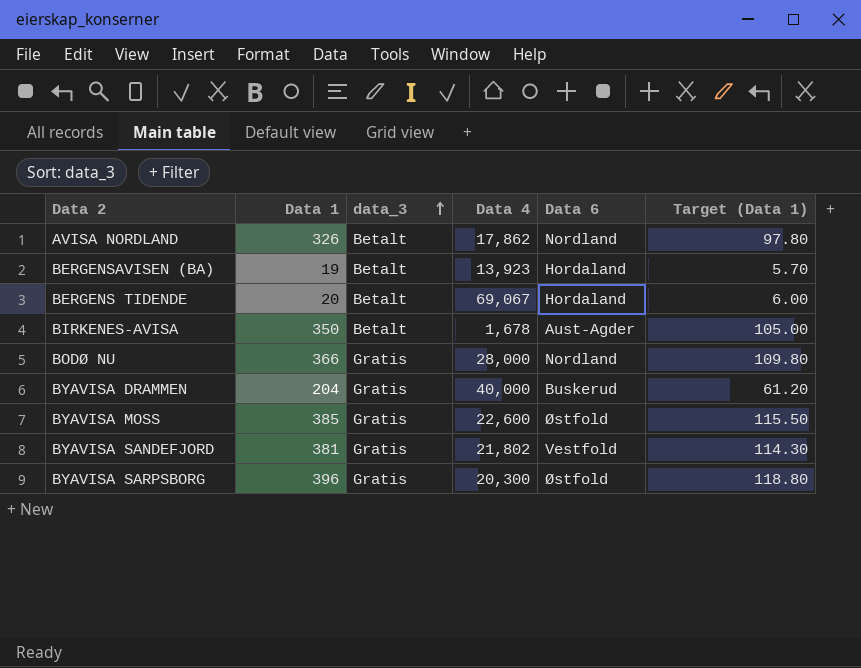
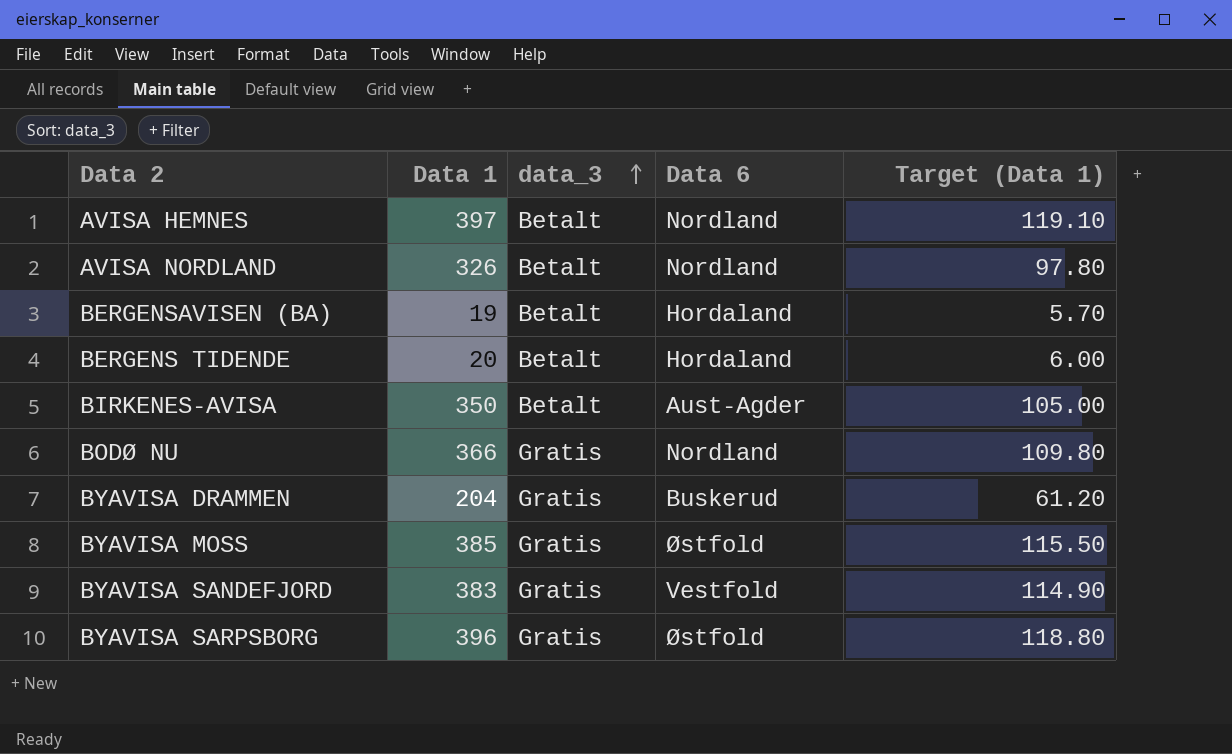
column Data 4 | position: 4 -> none
row AVISA HEMNES: none -> 397 | Betalt | Nordland | 119.10
BYAVISA SANDEFJORD | Data 1: 381 -> 383
BYAVISA SANDEFJORD | Target (Data 1): 114.30 -> 114.90

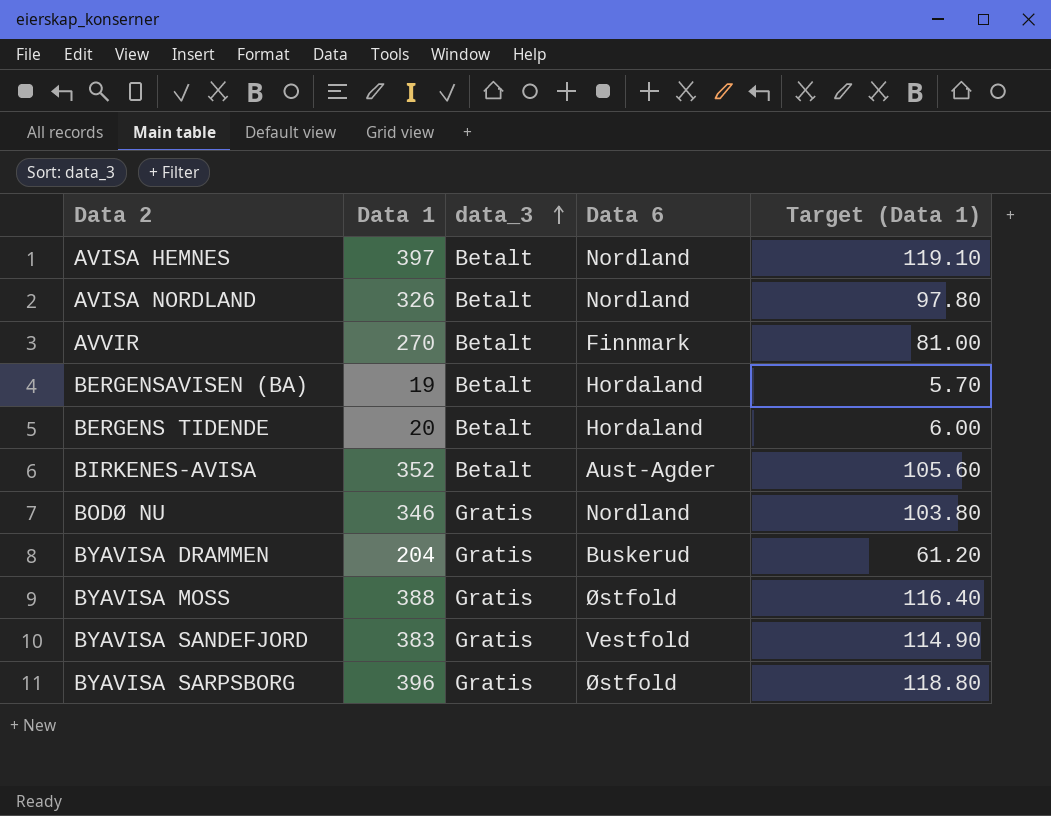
row AVVIR: none -> 270 | Betalt | Finnmark | 81.00
BIRKENES-AVISA | Data 1: 350 -> 352
BIRKENES-AVISA | Target (Data 1): 105.00 -> 105.60
BODØ NU | Data 1: 366 -> 346
BODØ NU | Target (Data 1): 109.80 -> 103.80
BYAVISA MOSS | Data 1: 385 -> 388
BYAVISA MOSS | Target (Data 1): 115.50 -> 116.40

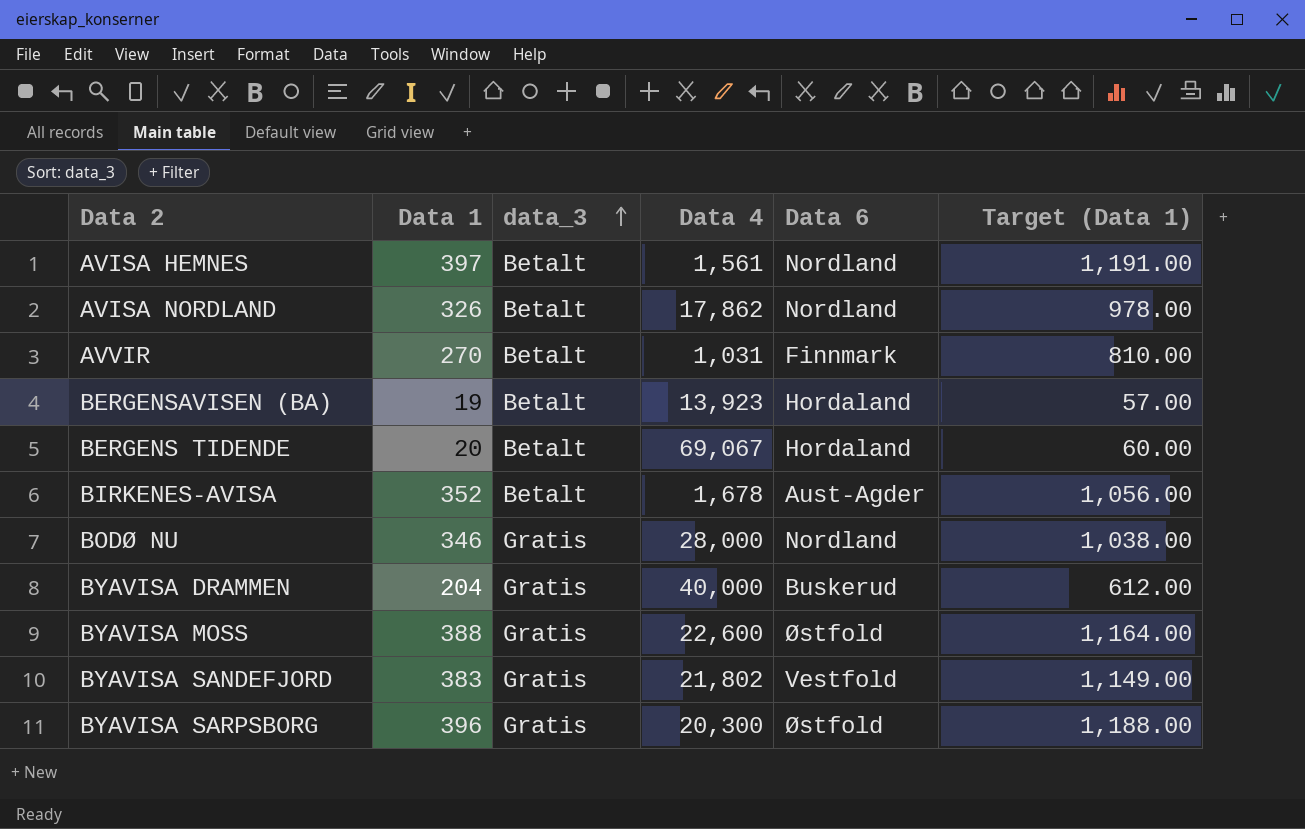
column Data 4 | position: none -> 4
column Target (Data 1) | formula: [Data 1] * 0.3 -> [Data 1] * 3

